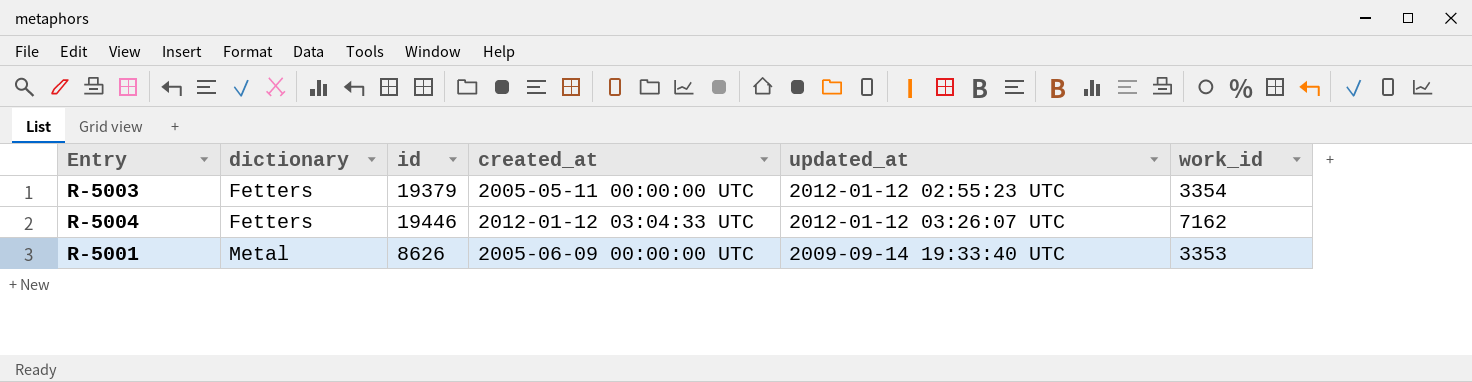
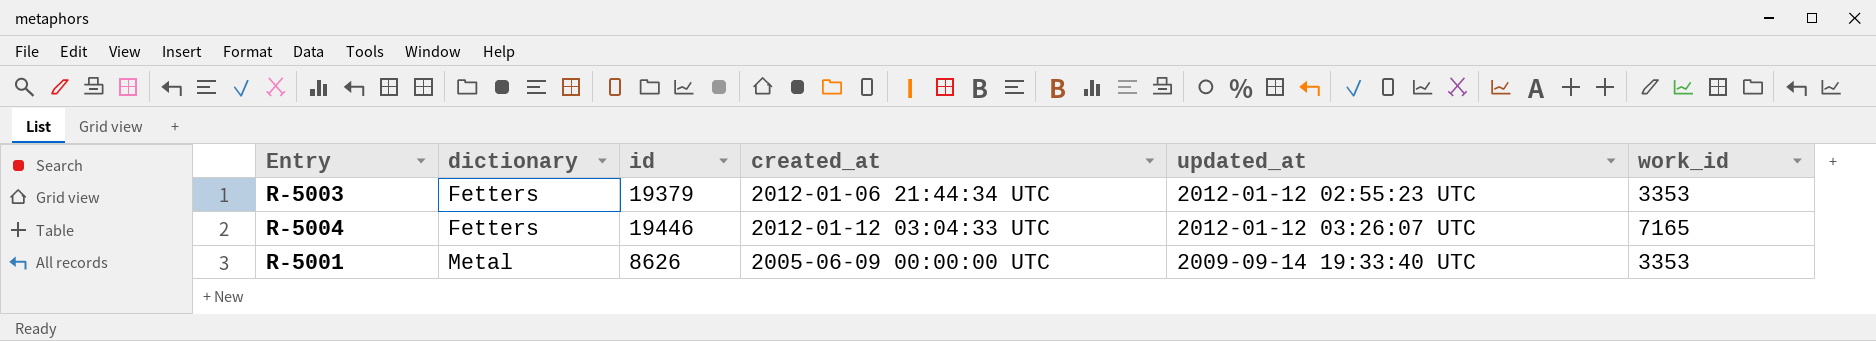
R-5003 | created_at: 2005-05-11 00:00:00 UTC -> 2012-01-06 21:44:34 UTC
R-5003 | work_id: 3354 -> 3353
R-5004 | work_id: 7162 -> 7165

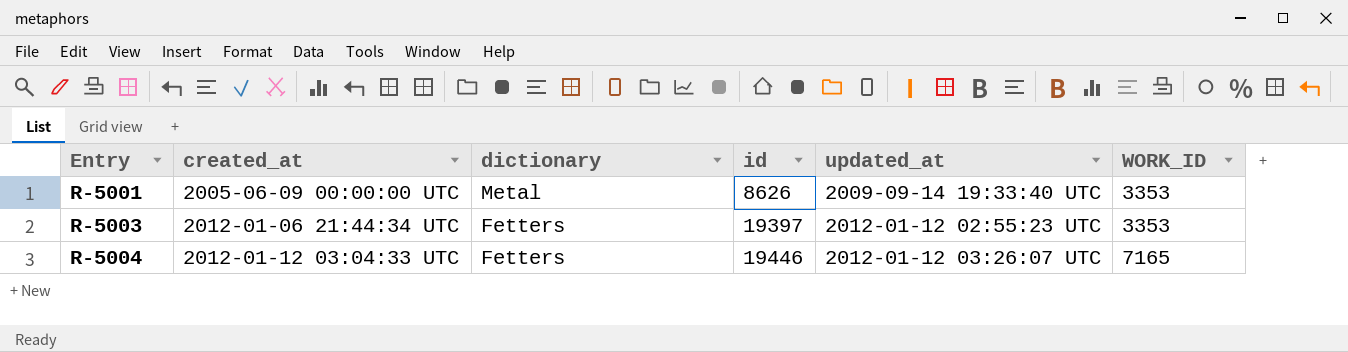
row order: dictionary ascending -> Entry ascending
column created_at | position: 4 -> 2
column name: work_id -> WORK_ID
R-5003 | id: 19379 -> 19397

